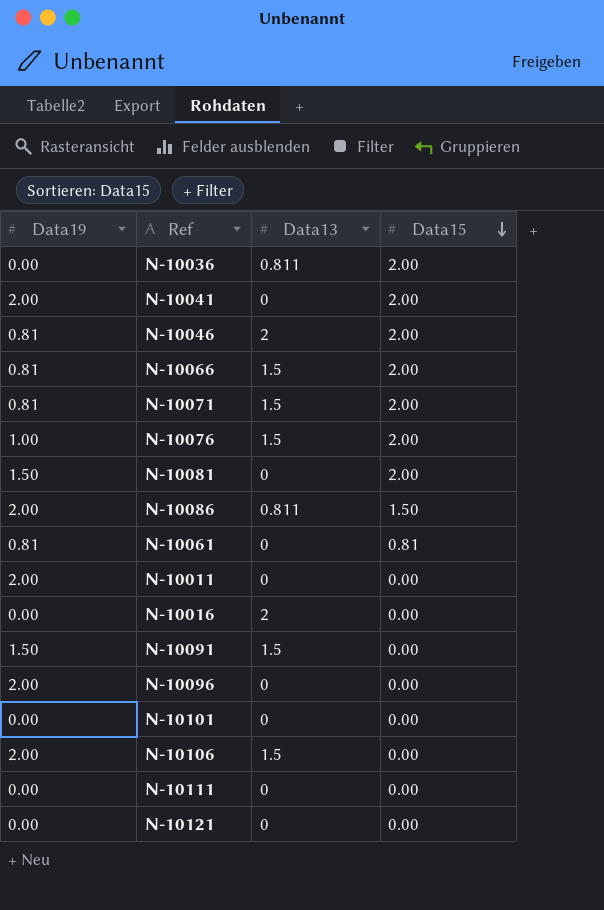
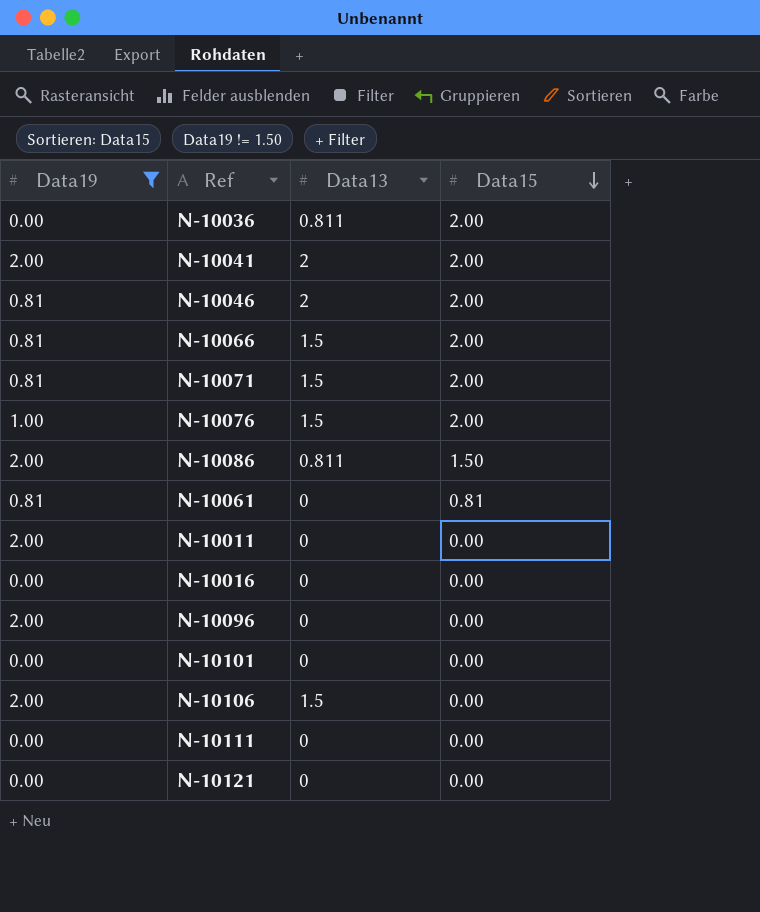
filter: none -> Data19 != 1.50
N-10041 | Data13: 0 -> 2
N-10016 | Data13: 2 -> 0

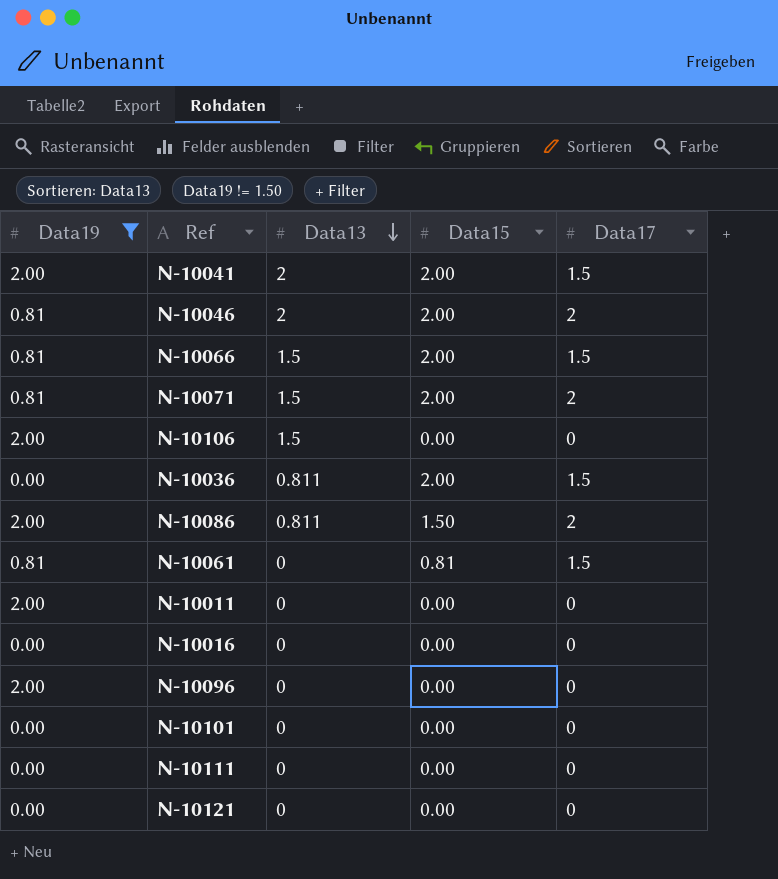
row order: Data15 descending -> Data13 descending
column Data17 | position: none -> 5
row N-10076: 1.00 | 1.5 | 2.00 -> none

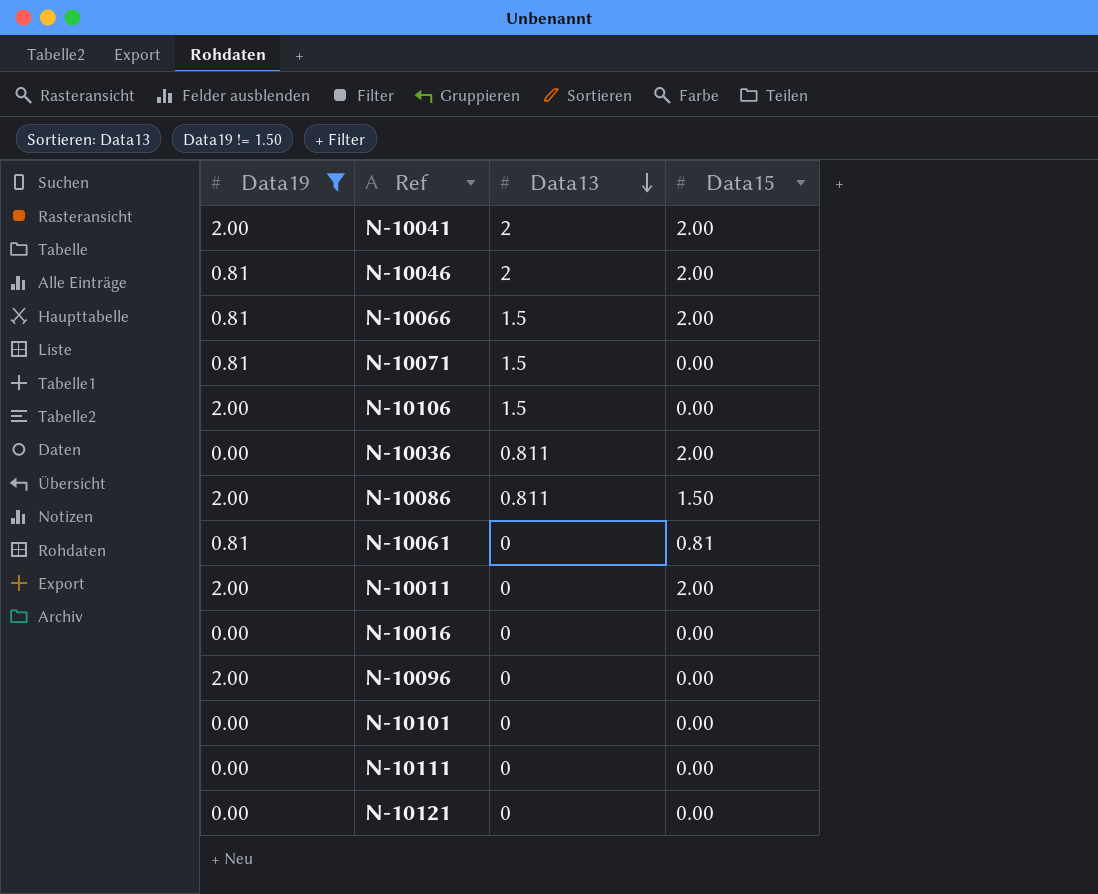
column Data17 | position: 5 -> none
N-10071 | Data15: 2.00 -> 0.00
N-10011 | Data15: 0.00 -> 2.00

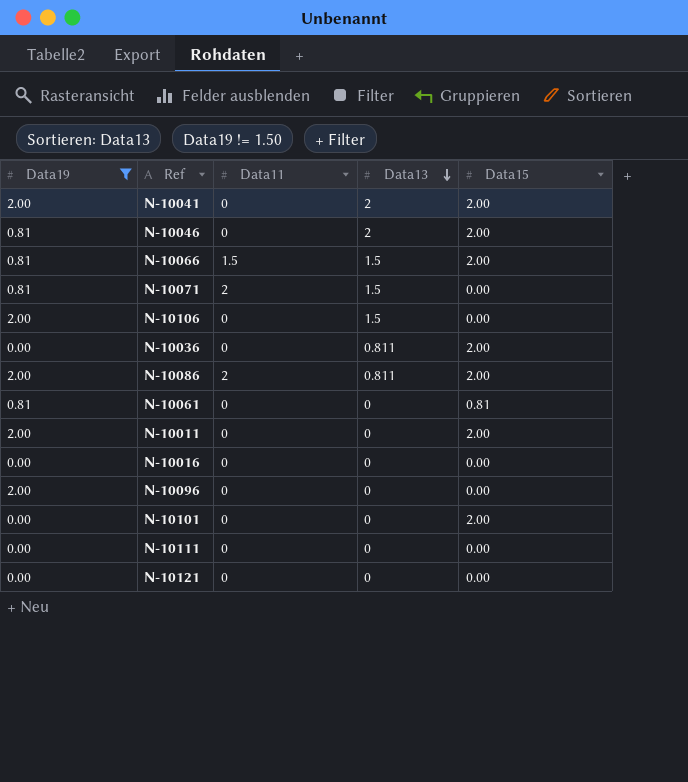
column Data11 | position: none -> 3
N-10086 | Data15: 1.50 -> 2.00
N-10101 | Data15: 0.00 -> 2.00

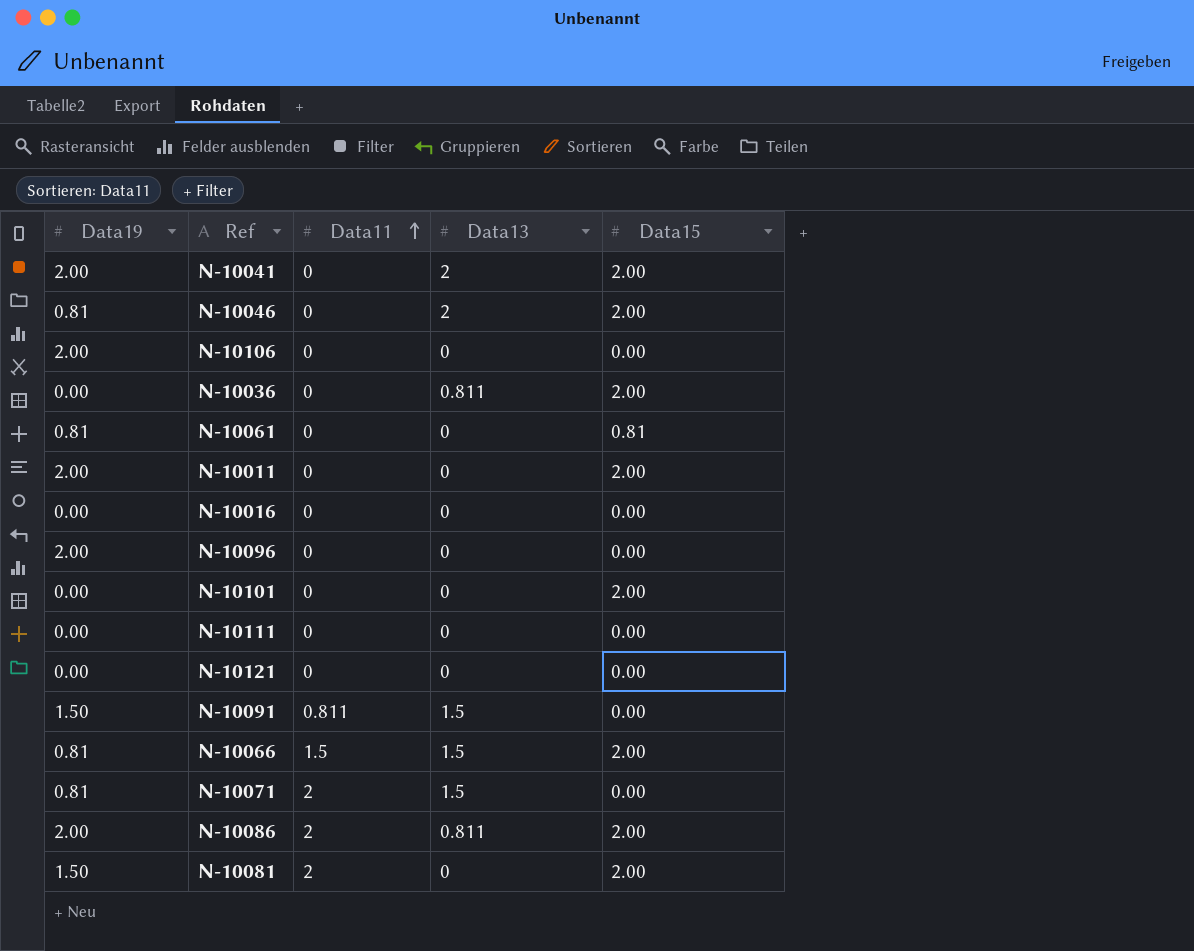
filter: Data19 != 1.50 -> none
row order: Data13 descending -> Data11 ascending
N-10106 | Data13: 1.5 -> 0

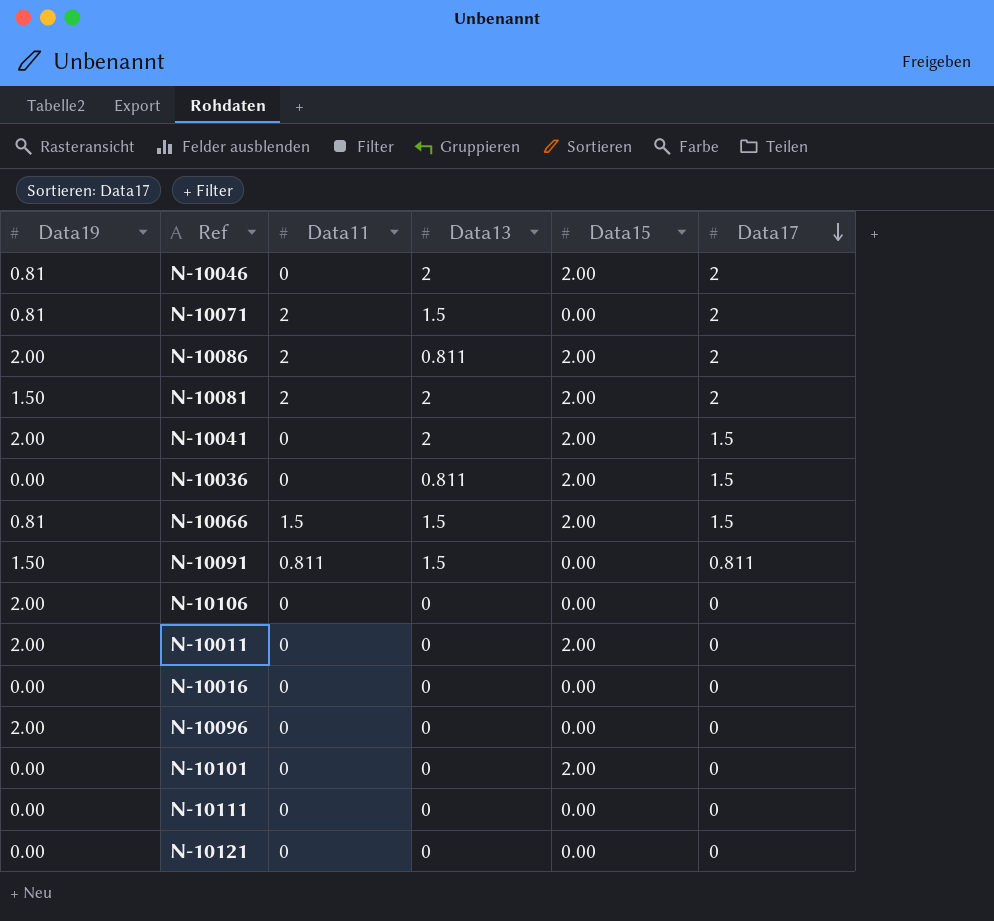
row order: Data11 ascending -> Data17 descending
column Data17 | position: none -> 6
row N-10061: 0.81 | 0 | 0 | 0.81 -> none
N-10081 | Data13: 0 -> 2

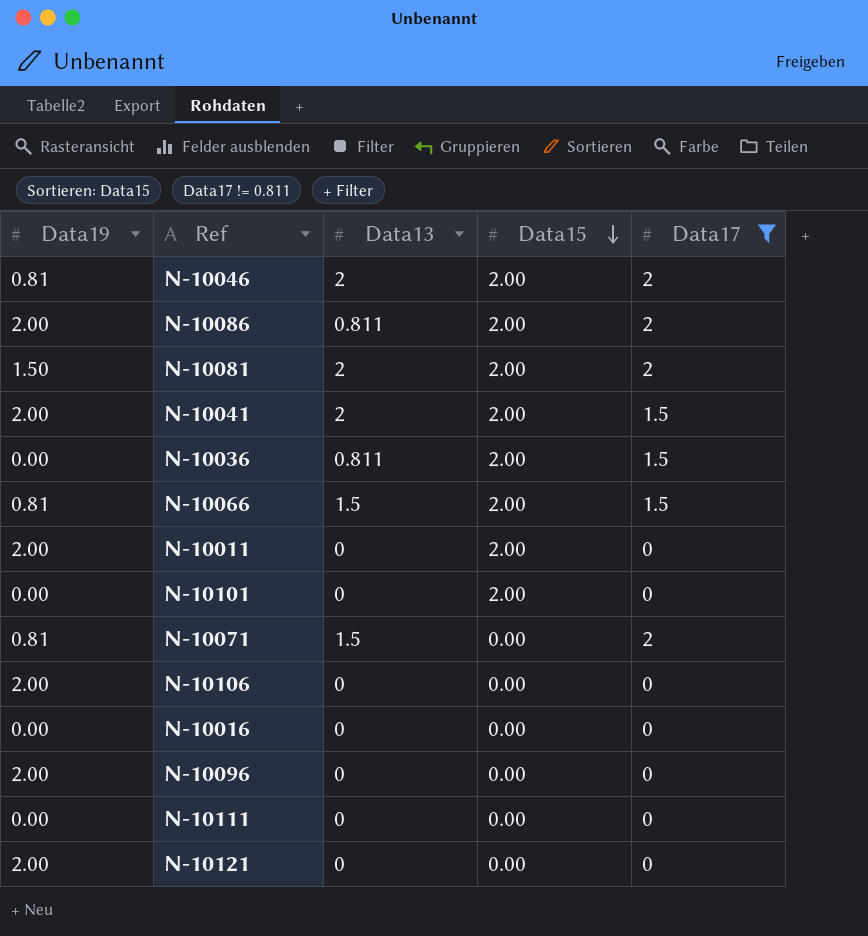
filter: none -> Data17 != 0.811
row order: Data17 descending -> Data15 descending
column Data11 | position: 3 -> none
N-10121 | Data19: 0.00 -> 2.00

